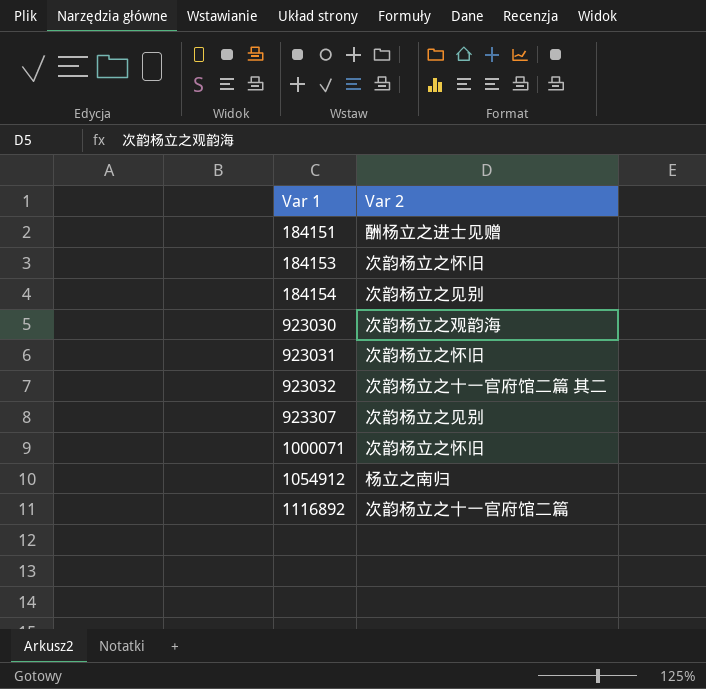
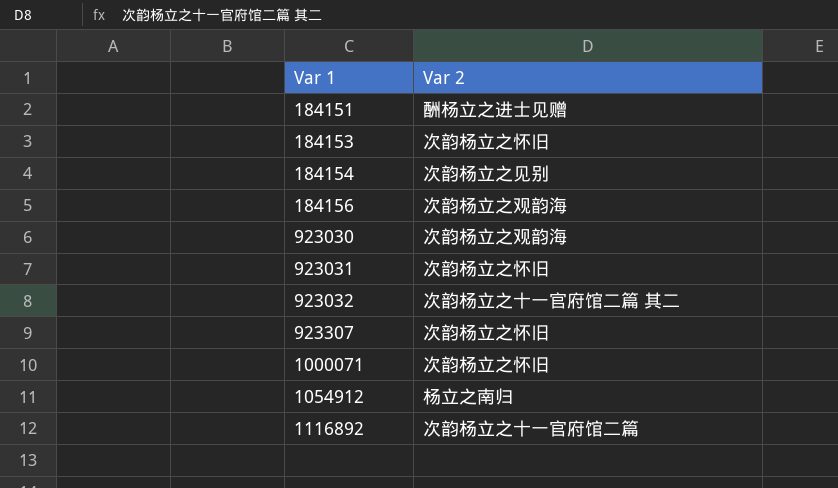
row 184156: none -> 次韵杨立之观韵海
923307 | Var 2: 次韵杨立之见别 -> 次韵杨立之怀旧

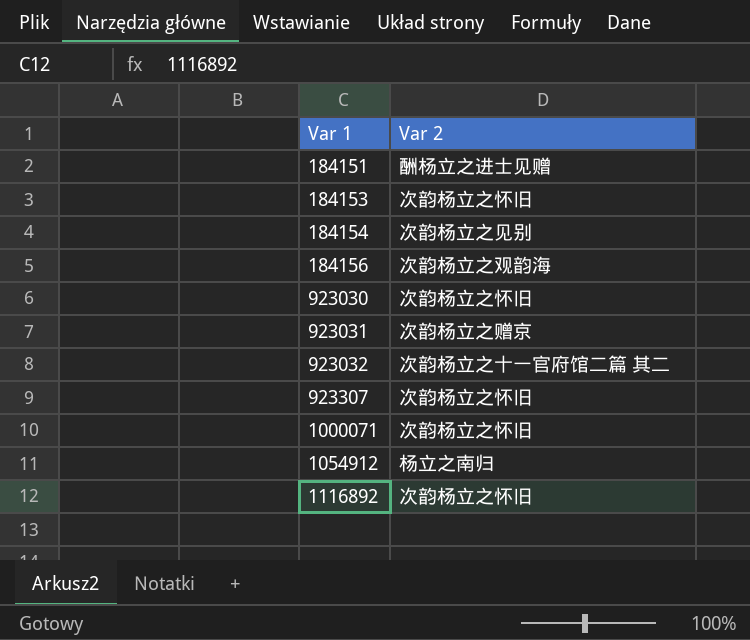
923030 | Var 2: 次韵杨立之观韵海 -> 次韵杨立之怀旧
923031 | Var 2: 次韵杨立之怀旧 -> 次韵杨立之赠京
1116892 | Var 2: 次韵杨立之十一官府馆二篇 -> 次韵杨立之怀旧

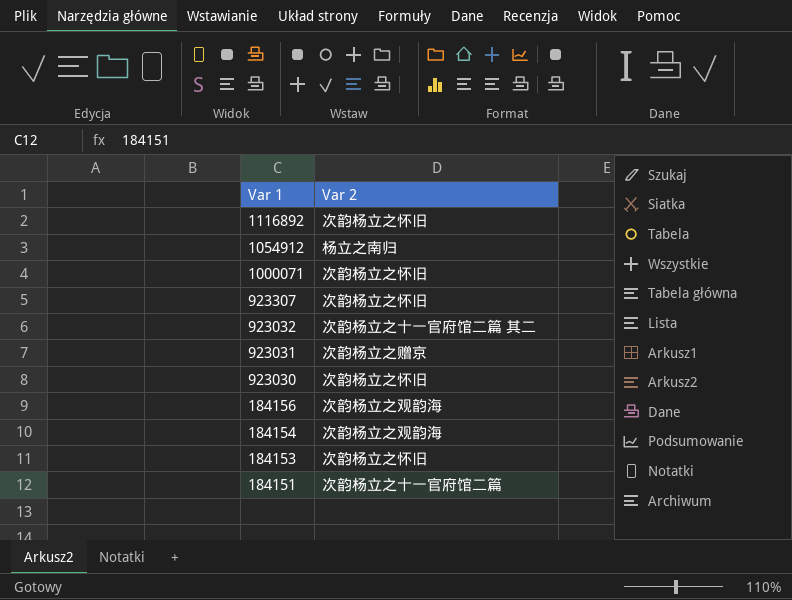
row order: Var 1 ascending -> Var 1 descending
184154 | Var 2: 次韵杨立之见别 -> 次韵杨立之观韵海
184151 | Var 2: 酬杨立之进士见赠 -> 次韵杨立之十一官府馆二篇

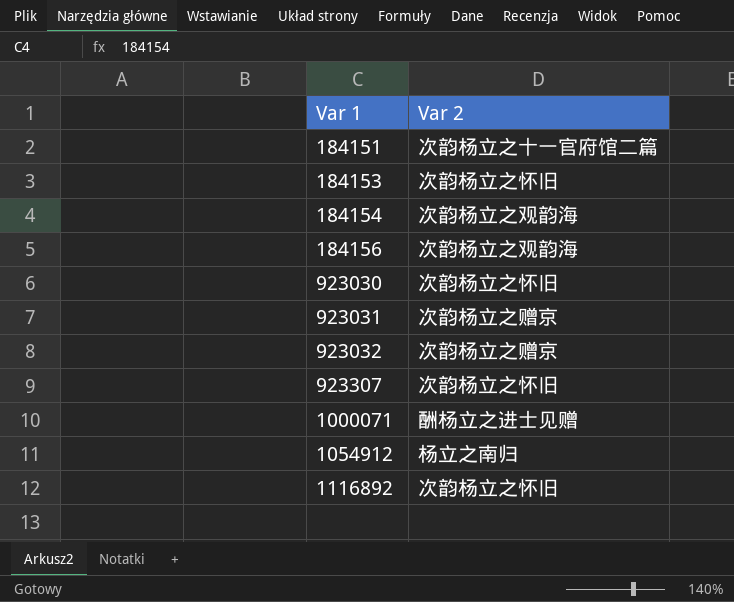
row order: Var 1 descending -> Var 1 ascending
923032 | Var 2: 次韵杨立之十一官府馆二篇 其二 -> 次韵杨立之赠京
1000071 | Var 2: 次韵杨立之怀旧 -> 酬杨立之进士见赠

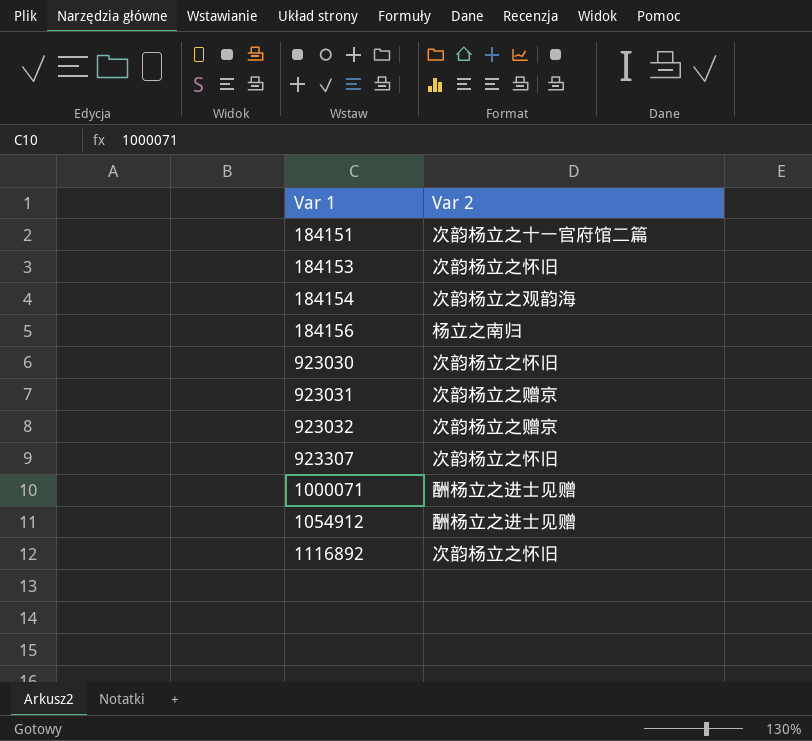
184156 | Var 2: 次韵杨立之观韵海 -> 杨立之南归
1054912 | Var 2: 杨立之南归 -> 酬杨立之进士见赠

